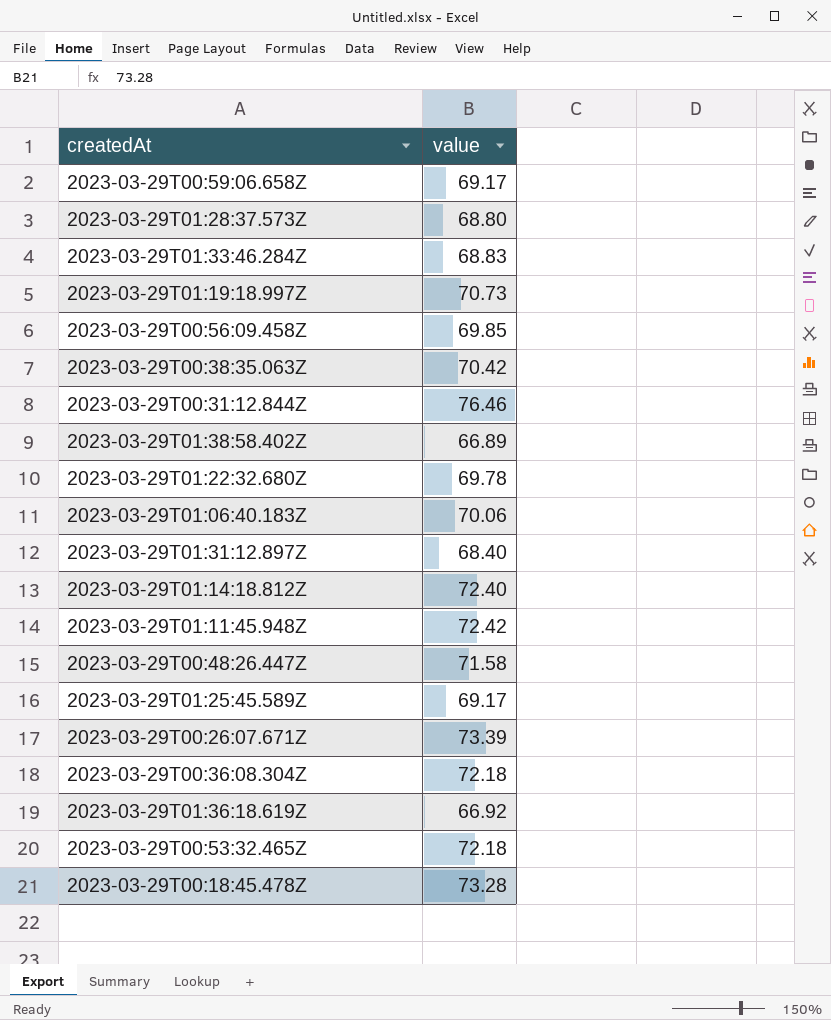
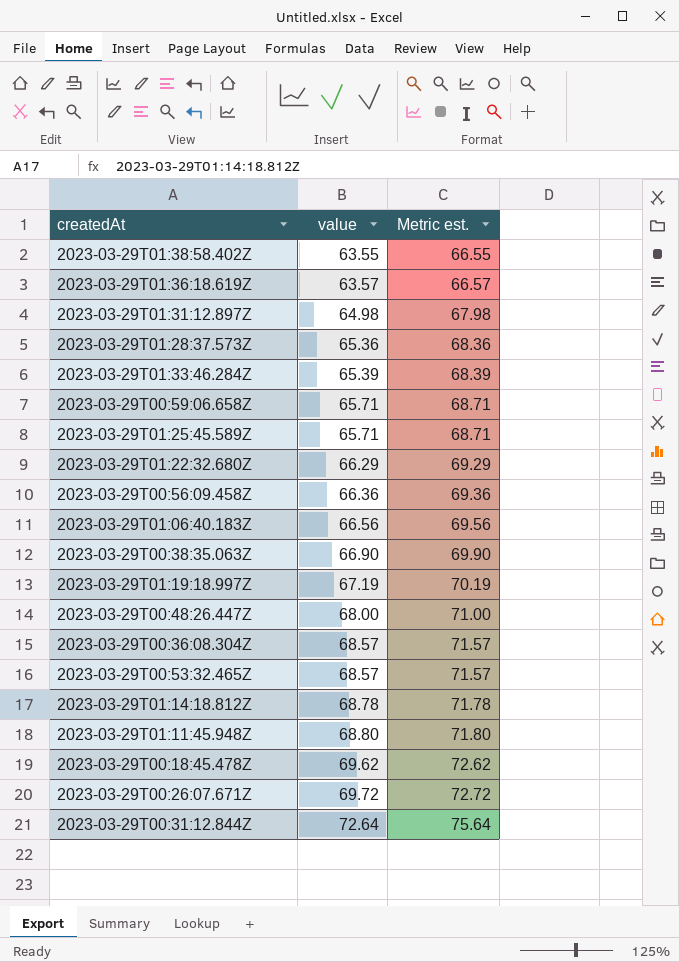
row order: none -> value ascending
column Metric est. | formula: none -> [value] + 3
2023-03-29T01:38:58.402Z | value: 66.89 -> 63.55
2023-03-29T01:36:18.619Z | value: 66.92 -> 63.57
2023-03-29T01:31:12.897Z | value: 68.40 -> 64.98
2023-03-29T01:28:37.573Z | value: 68.80 -> 65.36
2023-03-29T01:33:46.284Z | value: 68.83 -> 65.39
2023-03-29T00:59:06.658Z | value: 69.17 -> 65.71
2023-03-29T01:25:45.589Z | value: 69.17 -> 65.71
2023-03-29T01:22:32.680Z | value: 69.78 -> 66.29
2023-03-29T00:56:09.458Z | value: 69.85 -> 66.36
2023-03-29T01:06:40.183Z | value: 70.06 -> 66.56
2023-03-29T00:38:35.063Z | value: 70.42 -> 66.90
2023-03-29T01:19:18.997Z | value: 70.73 -> 67.19
2023-03-29T00:48:26.447Z | value: 71.58 -> 68.00
2023-03-29T00:36:08.304Z | value: 72.18 -> 68.57
2023-03-29T00:53:32.465Z | value: 72.18 -> 68.57
2023-03-29T01:14:18.812Z | value: 72.40 -> 68.78
2023-03-29T01:11:45.948Z | value: 72.42 -> 68.80
2023-03-29T00:18:45.478Z | value: 73.28 -> 69.62
2023-03-29T00:26:07.671Z | value: 73.39 -> 69.72
2023-03-29T00:31:12.844Z | value: 76.46 -> 72.64

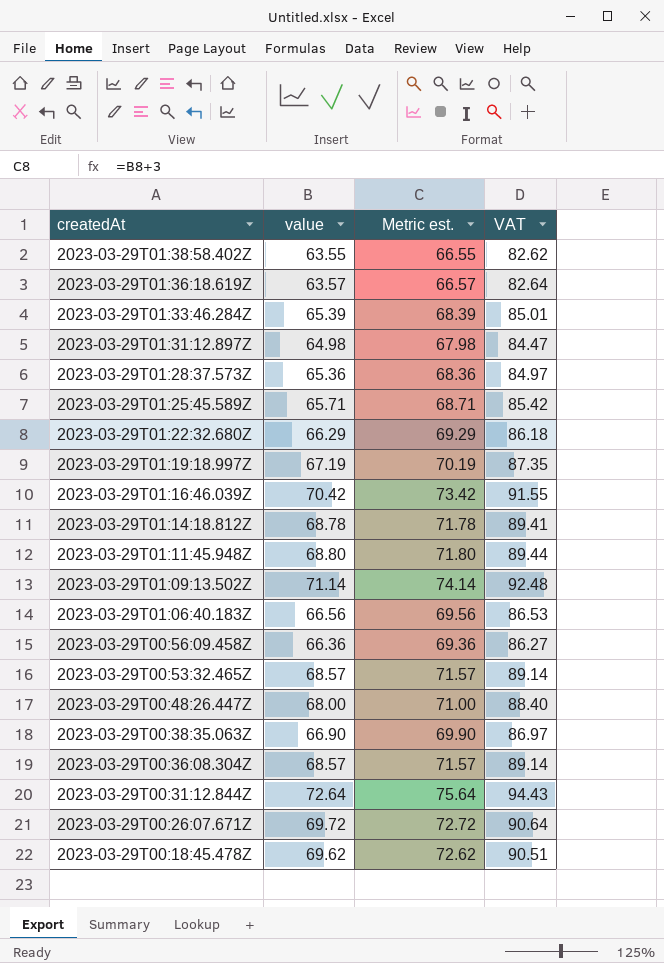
row order: value ascending -> createdAt descending
column VAT | formula: none -> [value] * 1.3
row 2023-03-29T00:59:06.658Z: 65.71 | 68.71 -> none
row 2023-03-29T01:16:46.039Z: none -> 70.42 | 73.42 | 91.55
row 2023-03-29T01:09:13.502Z: none -> 71.14 | 74.14 | 92.48

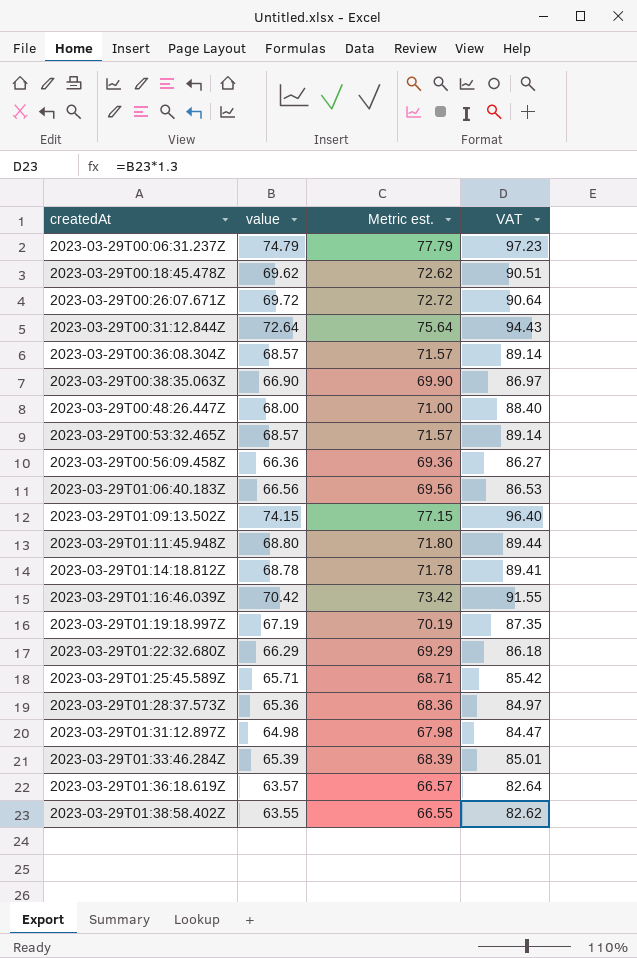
row order: createdAt descending -> createdAt ascending
row 2023-03-29T00:06:31.237Z: none -> 74.79 | 77.79 | 97.23
2023-03-29T01:09:13.502Z | value: 71.14 -> 74.15
2023-03-29T01:09:13.502Z | Metric est.: 74.14 -> 77.15
2023-03-29T01:09:13.502Z | VAT: 92.48 -> 96.40

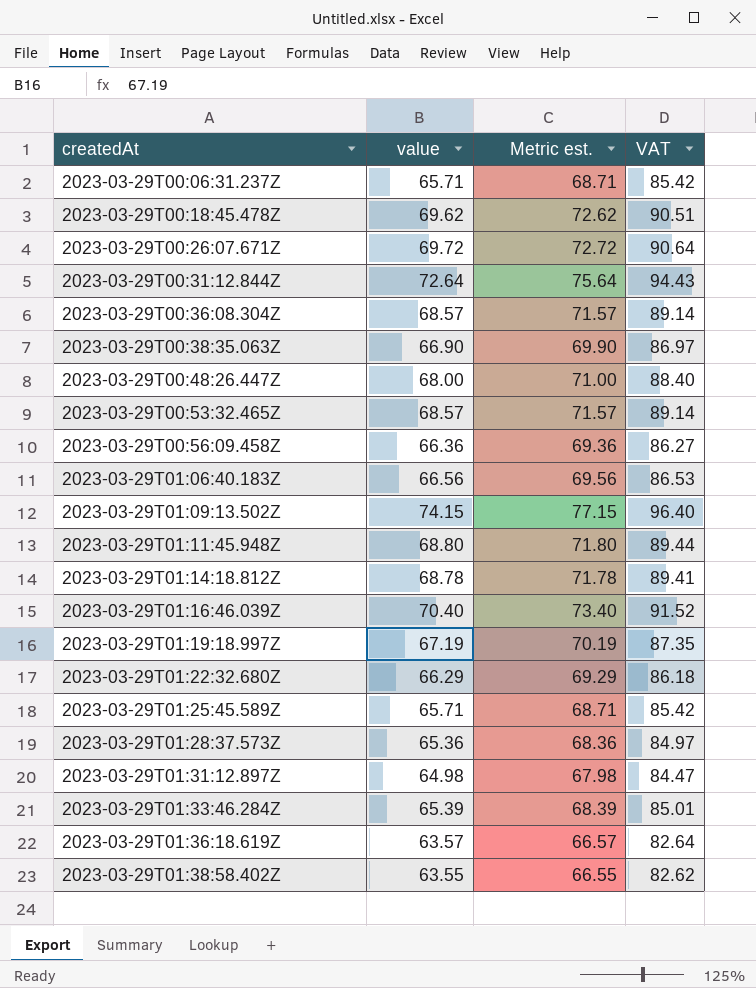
2023-03-29T00:06:31.237Z | value: 74.79 -> 65.71
2023-03-29T00:06:31.237Z | Metric est.: 77.79 -> 68.71
2023-03-29T00:06:31.237Z | VAT: 97.23 -> 85.42
2023-03-29T01:16:46.039Z | value: 70.42 -> 70.40
2023-03-29T01:16:46.039Z | Metric est.: 73.42 -> 73.40
2023-03-29T01:16:46.039Z | VAT: 91.55 -> 91.52

